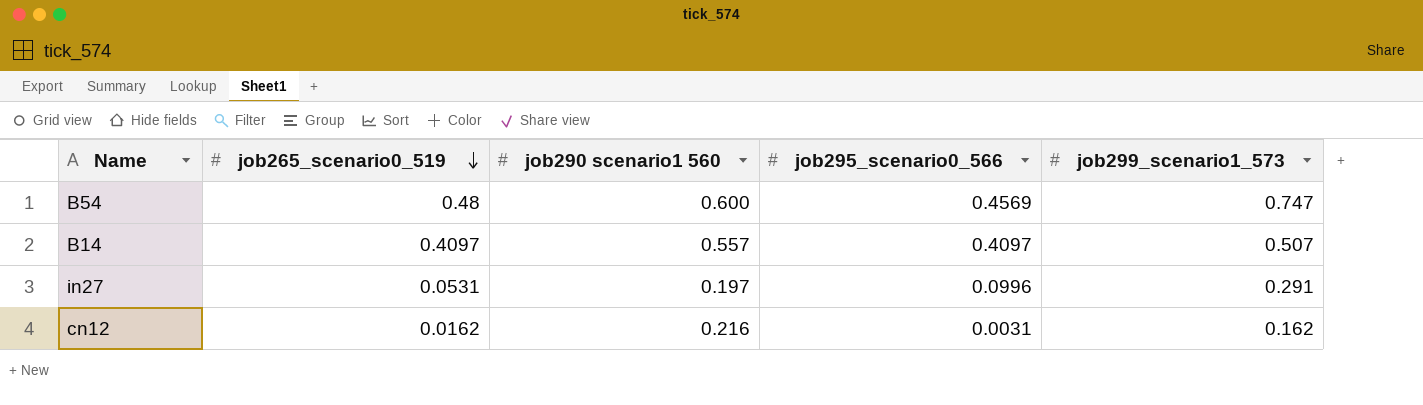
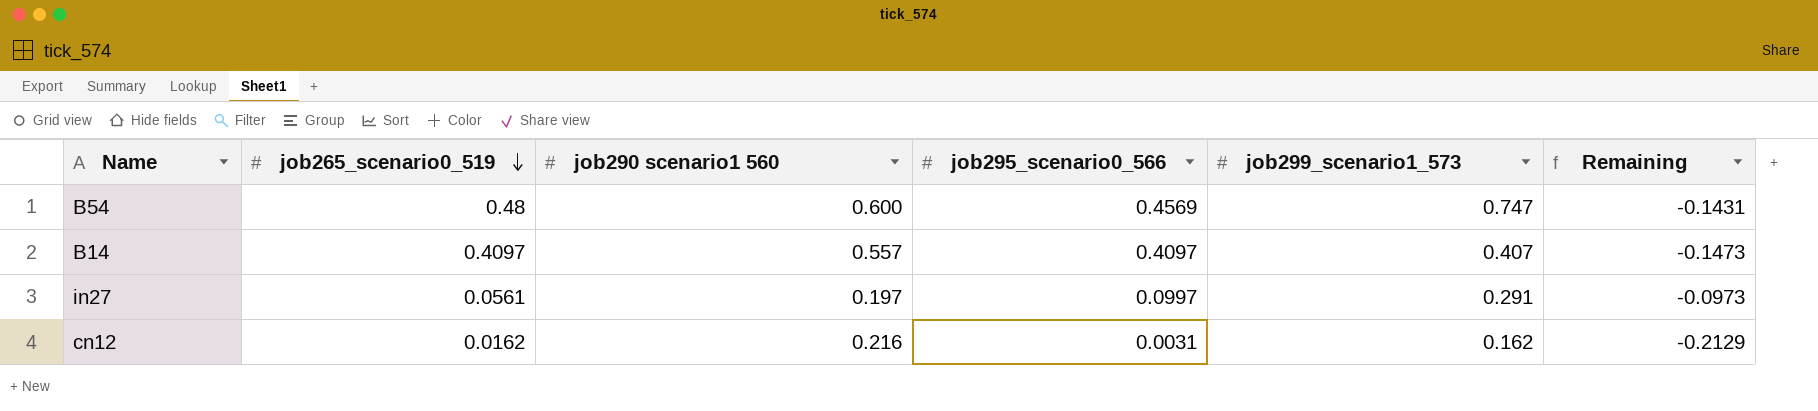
column Remaining | formula: none -> [job295_scenario0_566] - [job290 scenario1 560]
B14 | job299_scenario1_573: 0.507 -> 0.407
in27 | job265_scenario0_519: 0.0531 -> 0.0561
in27 | job295_scenario0_566: 0.0996 -> 0.0997

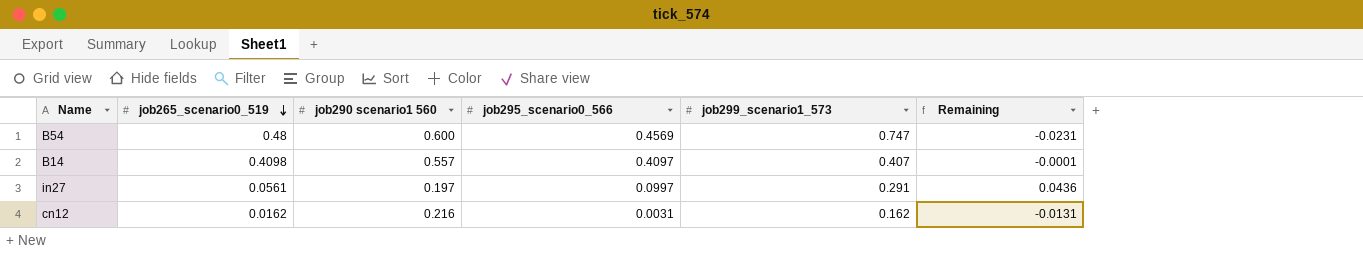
column Remaining | formula: [job295_scenario0_566] - [job290 scenario1 560] -> [job295_scenario0_566] - [job265_scenario0_519]
B14 | job265_scenario0_519: 0.4097 -> 0.4098

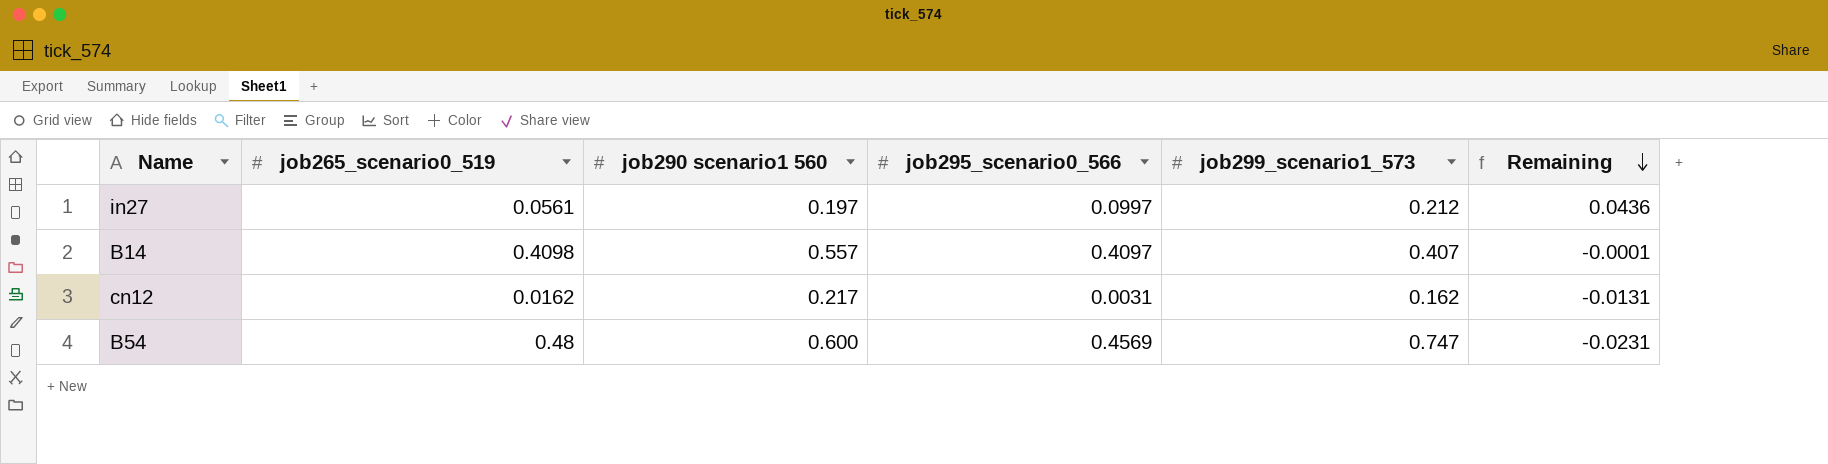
row order: job265_scenario0_519 descending -> Remaining descending
in27 | job299_scenario1_573: 0.291 -> 0.212
cn12 | job290 scenario1 560: 0.216 -> 0.217

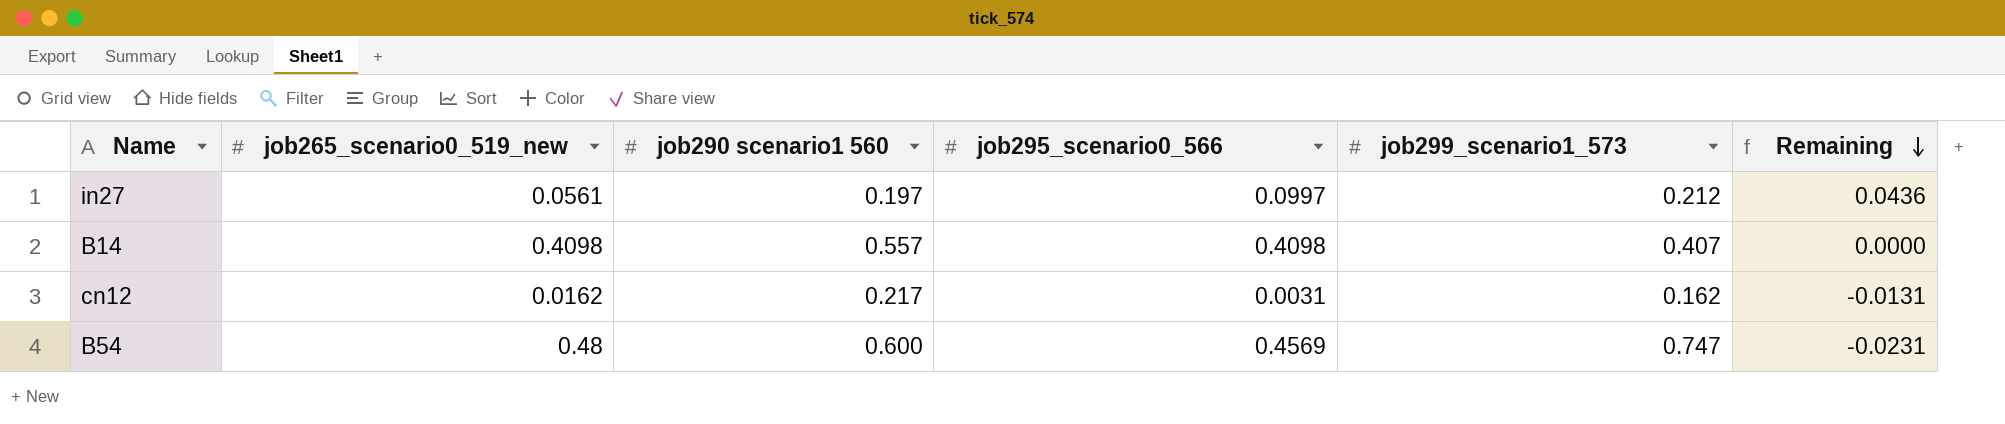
column name: job265_scenario0_519 -> job265_scenario0_519_new
B14 | job295_scenario0_566: 0.4097 -> 0.4098
B14 | Remaining: -0.0001 -> 0.0000

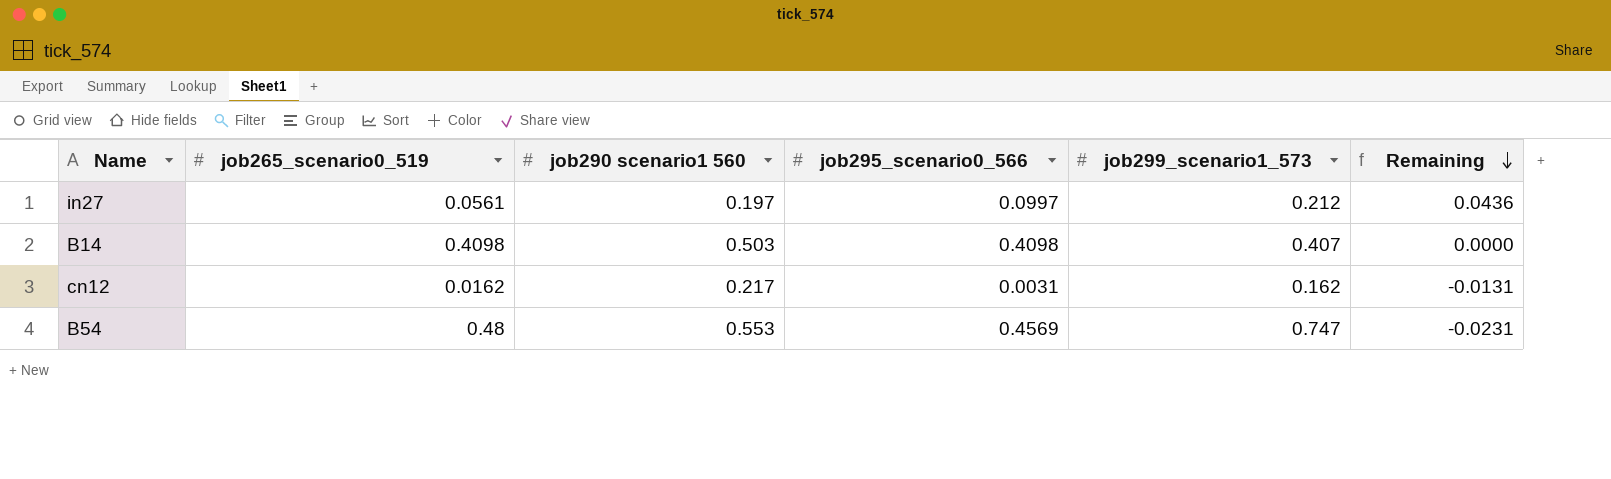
column name: job265_scenario0_519_new -> job265_scenario0_519
B14 | job290 scenario1 560: 0.557 -> 0.503
B54 | job290 scenario1 560: 0.600 -> 0.553

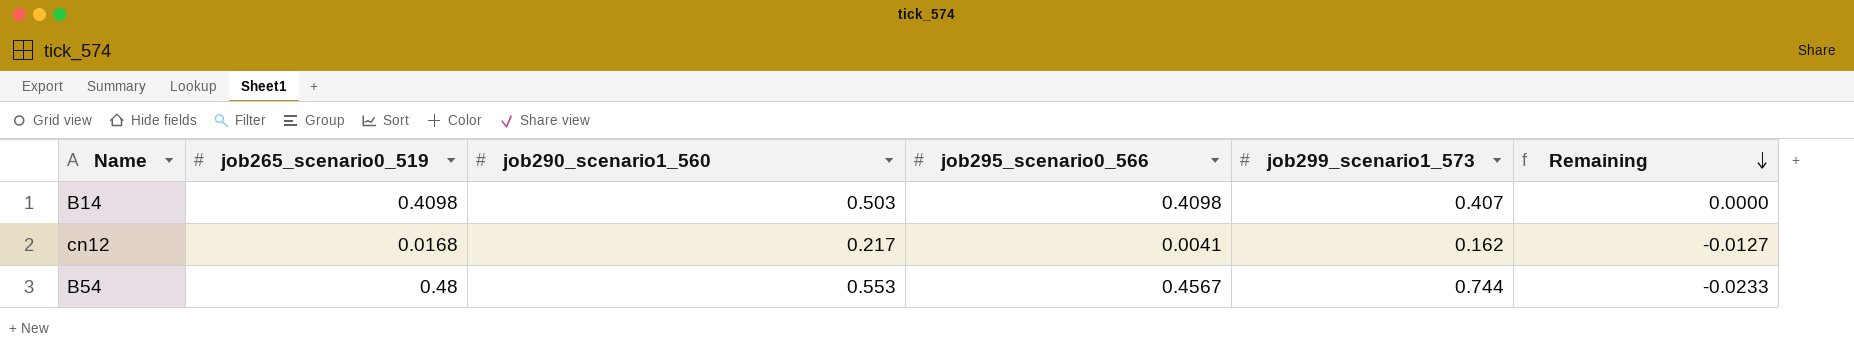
column name: job290 scenario1 560 -> job290_scenario1_560
row in27: 0.0561 | 0.197 | 0.0997 | 0.212 | 0.0436 -> none
cn12 | job265_scenario0_519: 0.0162 -> 0.0168
cn12 | job295_scenario0_566: 0.0031 -> 0.0041
cn12 | Remaining: -0.0131 -> -0.0127
B54 | job295_scenario0_566: 0.4569 -> 0.4567
B54 | job299_scenario1_573: 0.747 -> 0.744
B54 | Remaining: -0.0231 -> -0.0233

